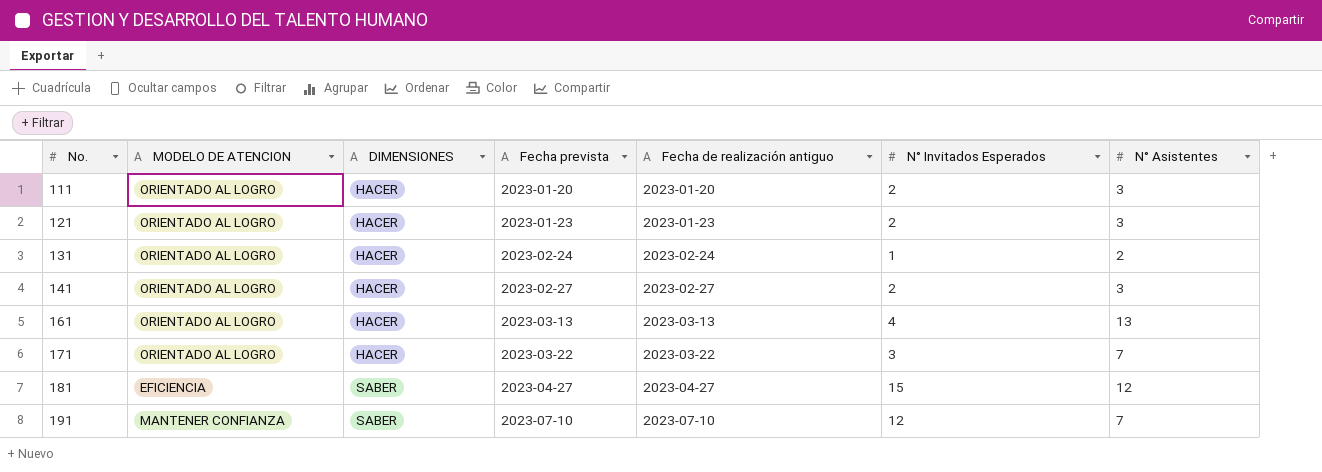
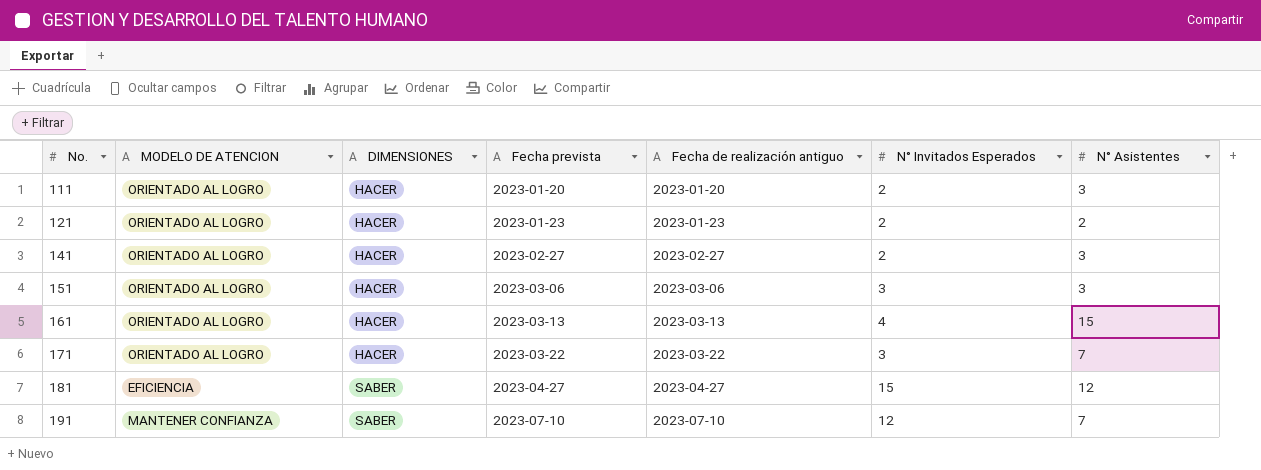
row 131: ORIENTADO AL LOGRO | HACER | 2023-02-24 | 2023-02-24 | 1 | 2 -> none
121 | N° Asistentes: 3 -> 2
row 151: none -> ORIENTADO AL LOGRO | HACER | 2023-03-06 | 2023-03-06 | 3 | 3
161 | N° Asistentes: 13 -> 15

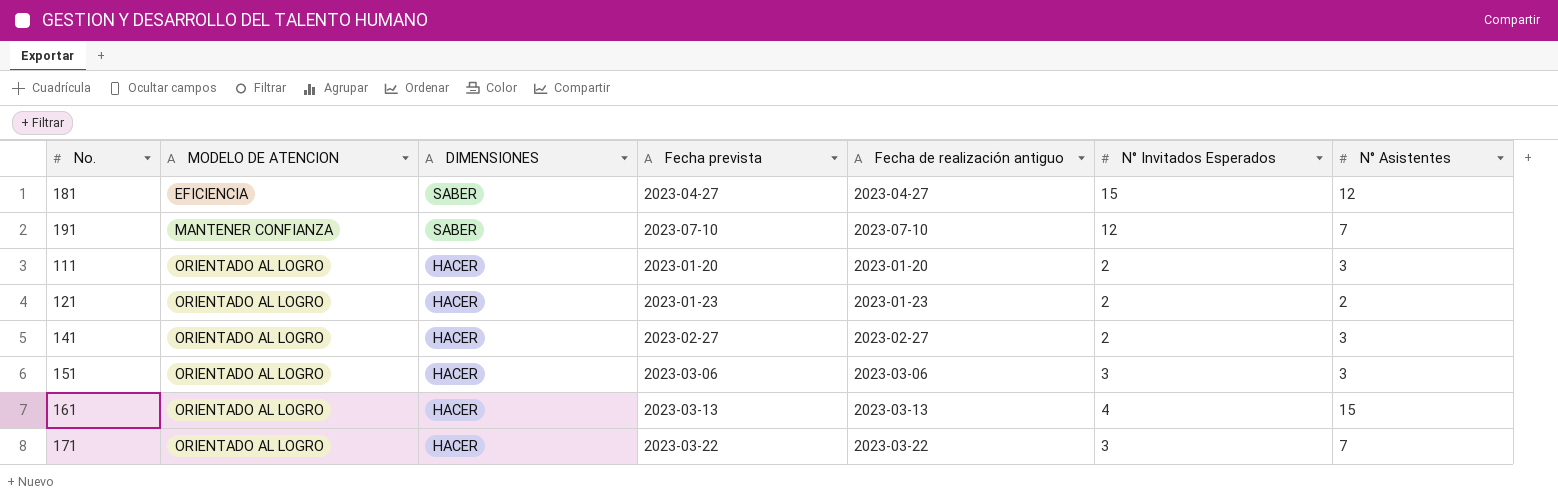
row order: No. ascending -> MODELO DE ATENCION ascending

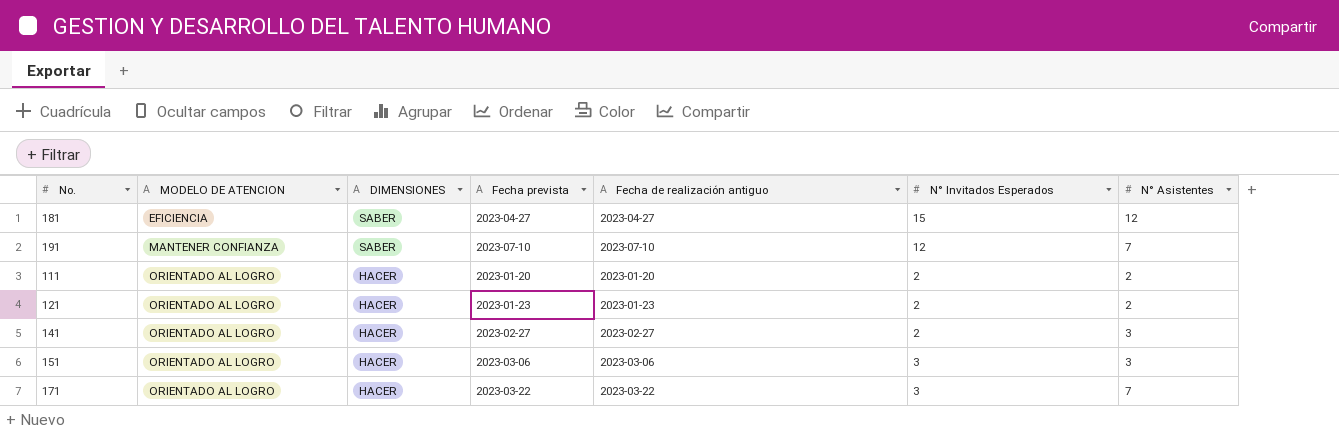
row 161: ORIENTADO AL LOGRO | HACER | 2023-03-13 | 2023-03-13 | 4 | 15 -> none
111 | N° Asistentes: 3 -> 2

